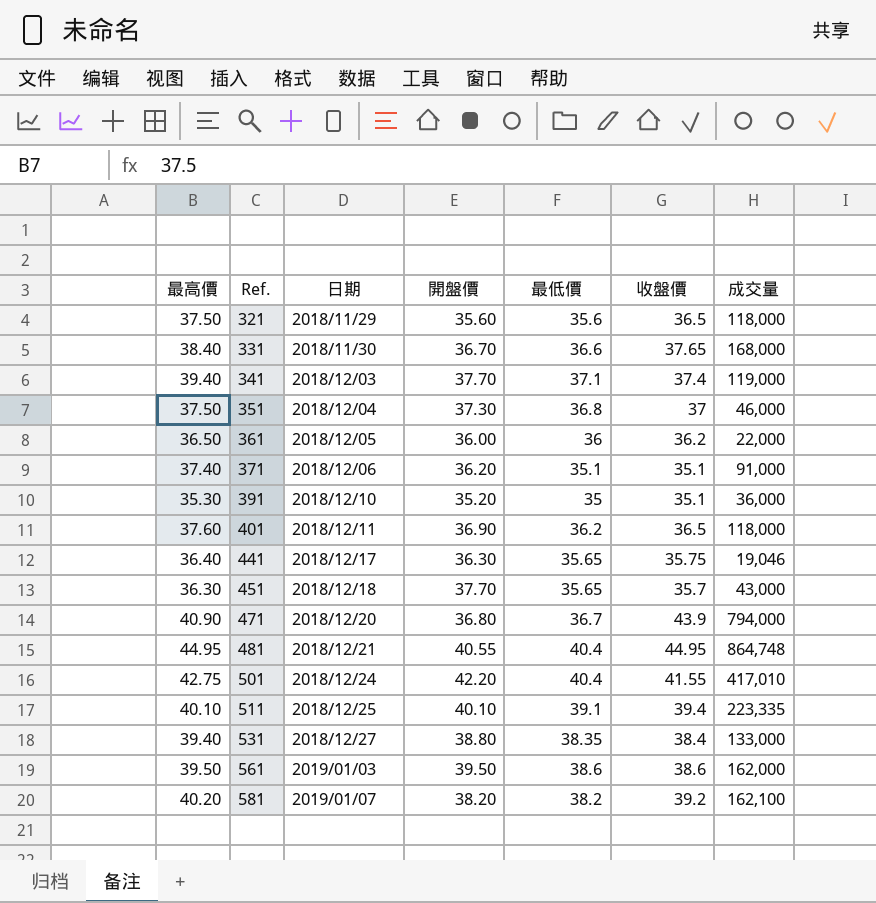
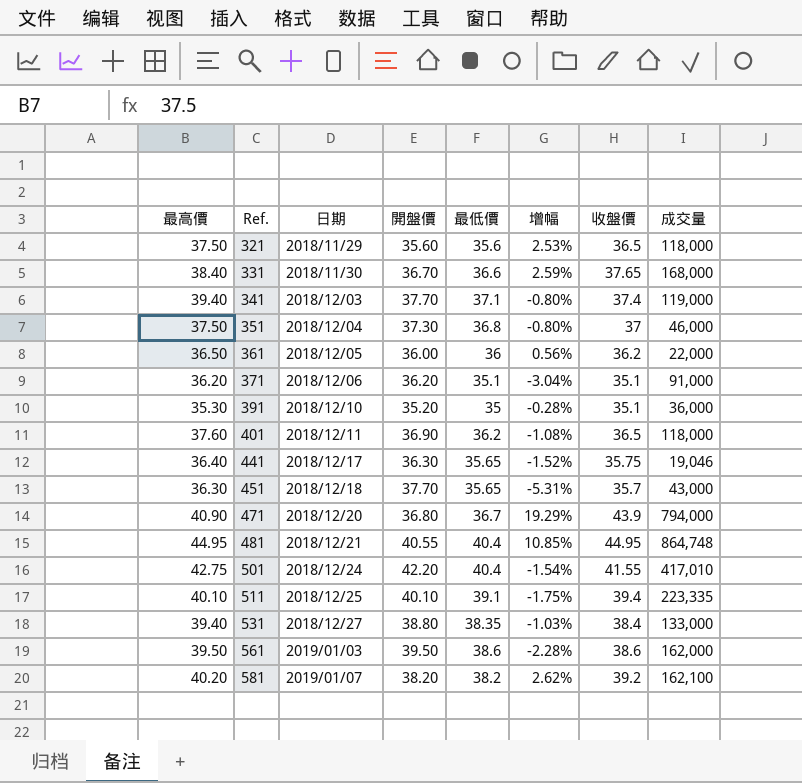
column 增幅 | formula: none -> ([收盤價] - [開盤價]) / [開盤價]
371 | 最高價: 37.40 -> 36.20

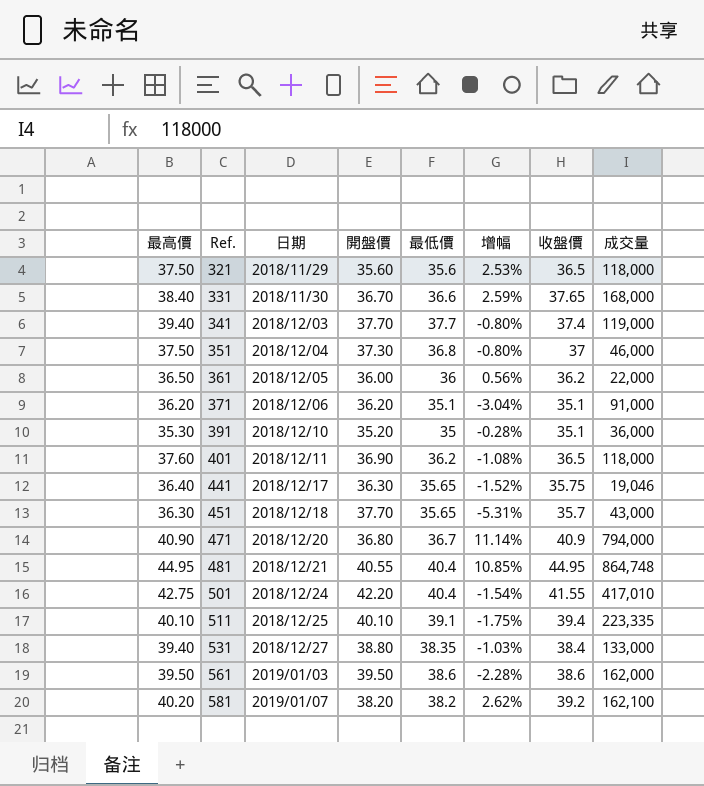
341 | 最低價: 37.1 -> 37.7
471 | 增幅: 19.29% -> 11.14%
471 | 收盤價: 43.9 -> 40.9

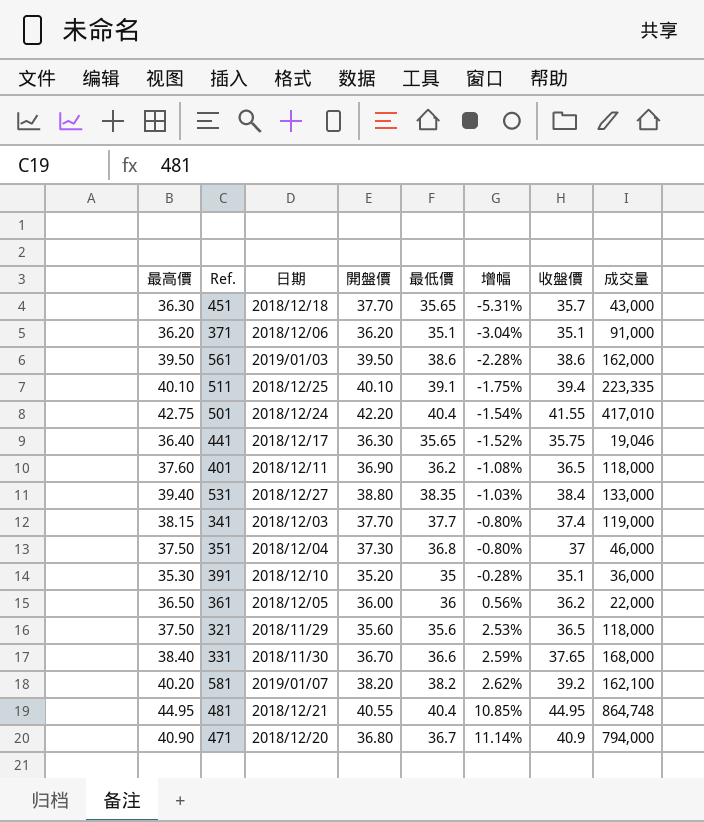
row order: Ref. ascending -> 增幅 ascending
341 | 最高價: 39.40 -> 38.15

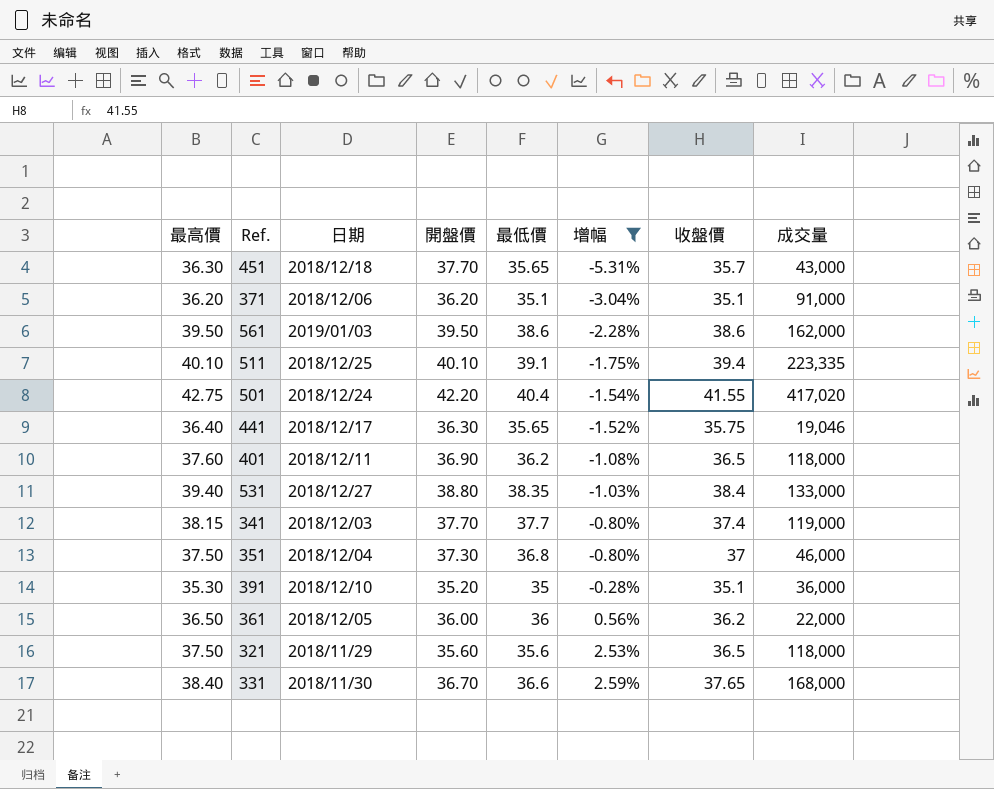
filter: none -> 增幅 <= 2.59%
501 | 成交量: 417,010 -> 417,020

